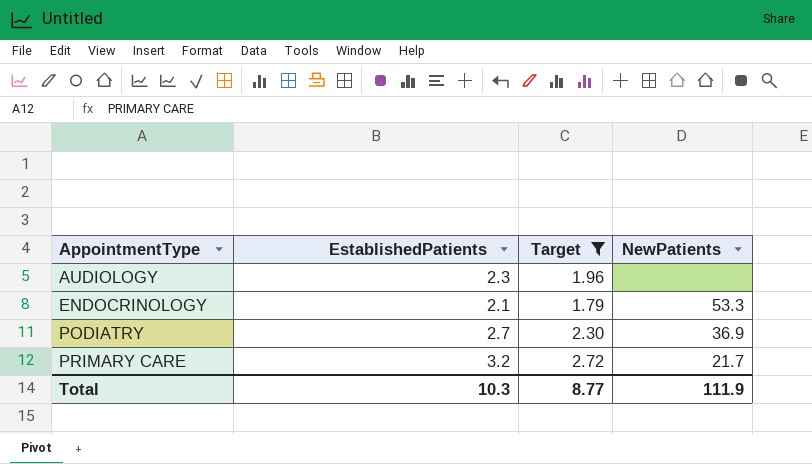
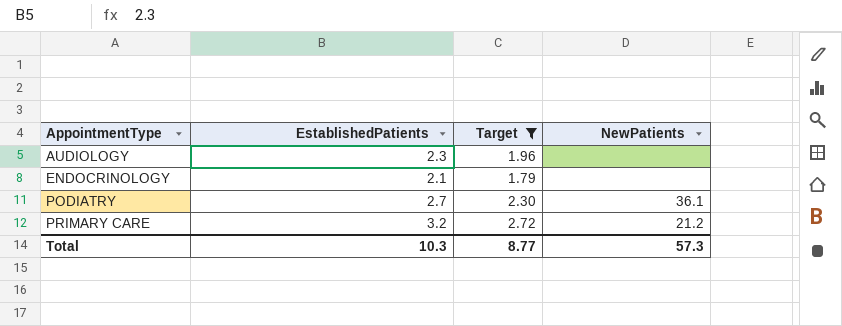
ENDOCRINOLOGY | NewPatients: 53.3 -> none
PODIATRY | NewPatients: 36.9 -> 36.1
PRIMARY CARE | NewPatients: 21.7 -> 21.2
Total | NewPatients: 111.9 -> 57.3

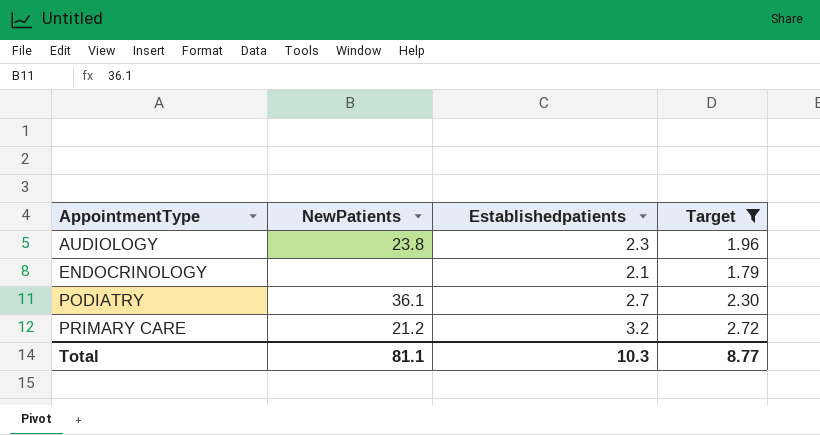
column NewPatients | position: 4 -> 2
column name: EstablishedPatients -> Establishedpatients
AUDIOLOGY | NewPatients: none -> 23.8
Total | NewPatients: 57.3 -> 81.1

